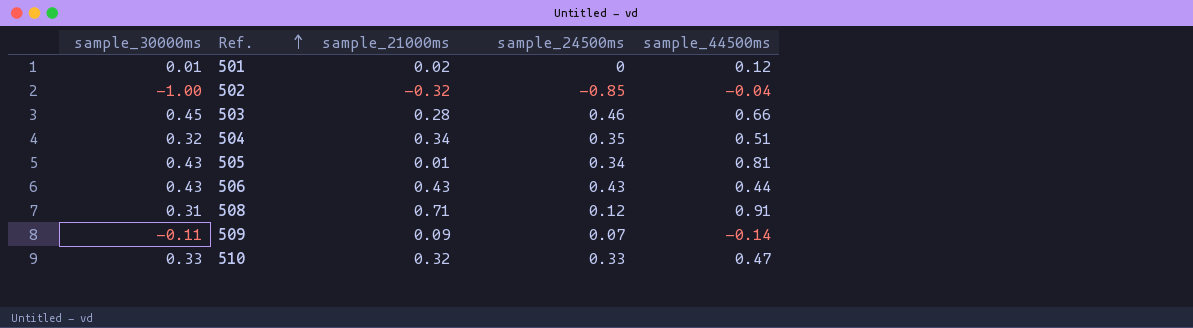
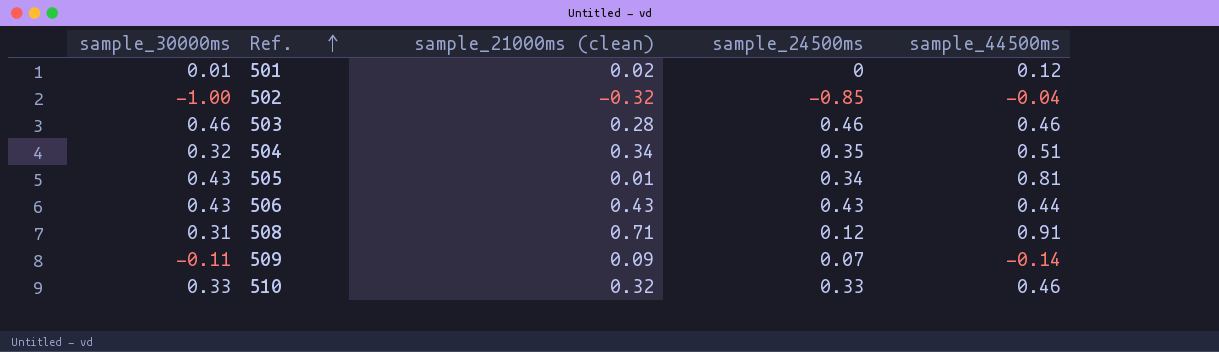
column name: sample_21000ms -> sample_21000ms (clean)
503 | sample_30000ms: 0.45 -> 0.46
503 | sample_44500ms: 0.66 -> 0.46
510 | sample_44500ms: 0.47 -> 0.46

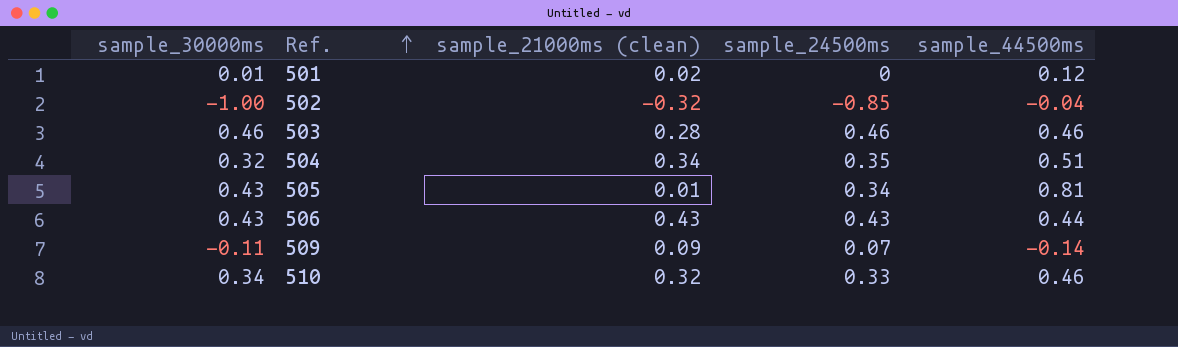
row 508: 0.31 | 0.71 | 0.12 | 0.91 -> none
510 | sample_30000ms: 0.33 -> 0.34

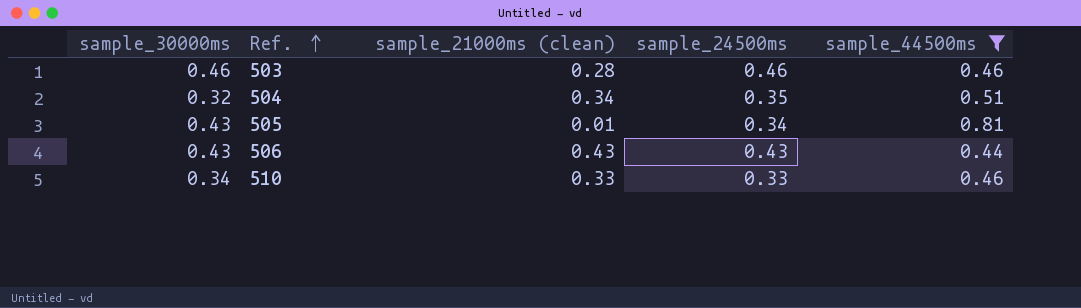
filter: none -> sample_44500ms >= 0.44
510 | sample_21000ms (clean): 0.32 -> 0.33

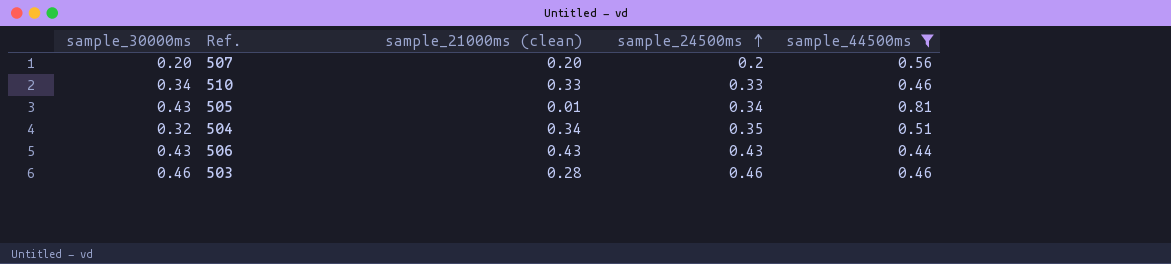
row order: Ref. ascending -> sample_24500ms ascending
row 507: none -> 0.20 | 0.20 | 0.2 | 0.56

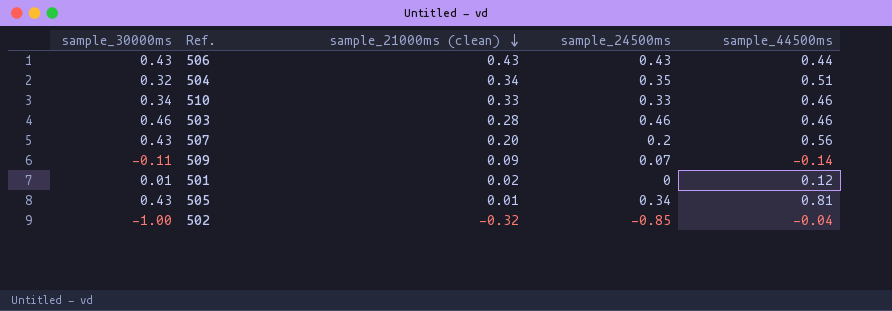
filter: sample_44500ms >= 0.44 -> none
row order: sample_24500ms ascending -> sample_21000ms (clean) descending
507 | sample_30000ms: 0.20 -> 0.43

